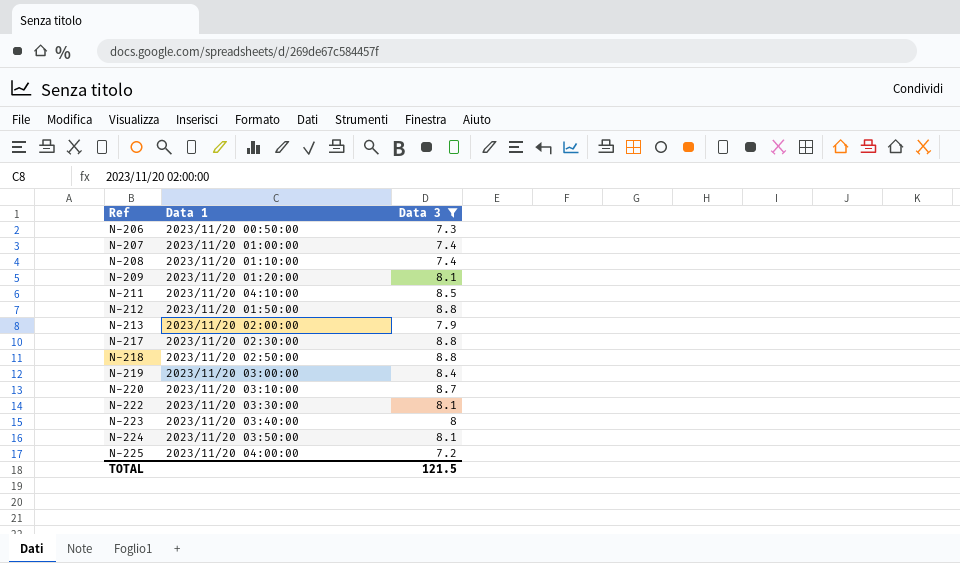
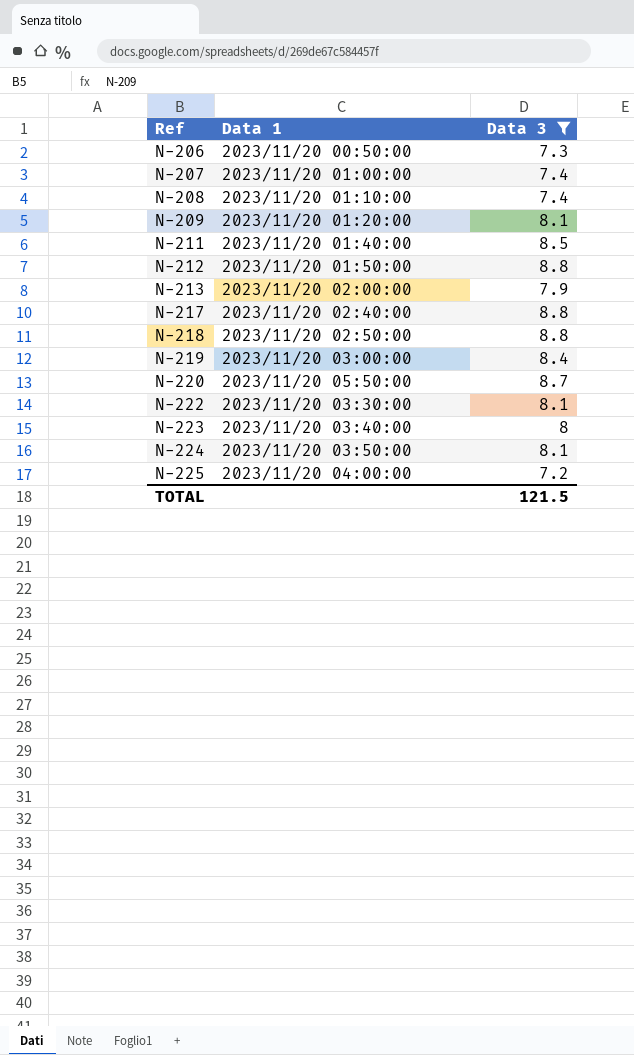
N-211 | Data 1: 2023/11/20 04:10:00 -> 2023/11/20 01:40:00
N-217 | Data 1: 2023/11/20 02:30:00 -> 2023/11/20 02:40:00
N-220 | Data 1: 2023/11/20 03:10:00 -> 2023/11/20 05:50:00

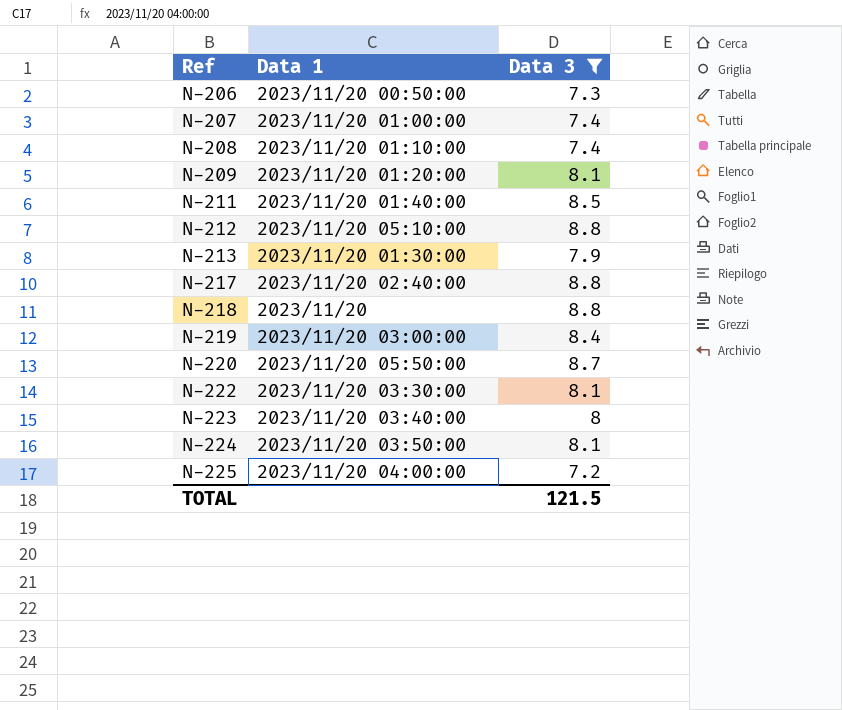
N-212 | Data 1: 2023/11/20 01:50:00 -> 2023/11/20 05:10:00
N-213 | Data 1: 2023/11/20 02:00:00 -> 2023/11/20 01:30:00
N-218 | Data 1: 2023/11/20 02:50:00 -> 2023/11/20

